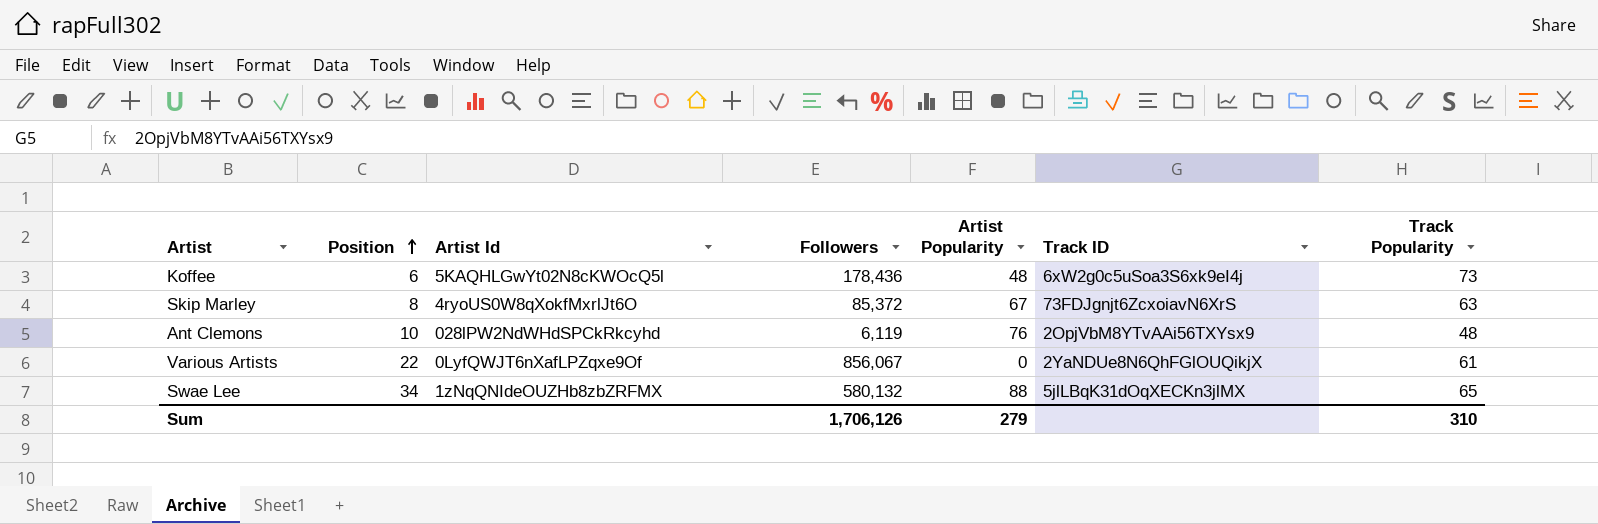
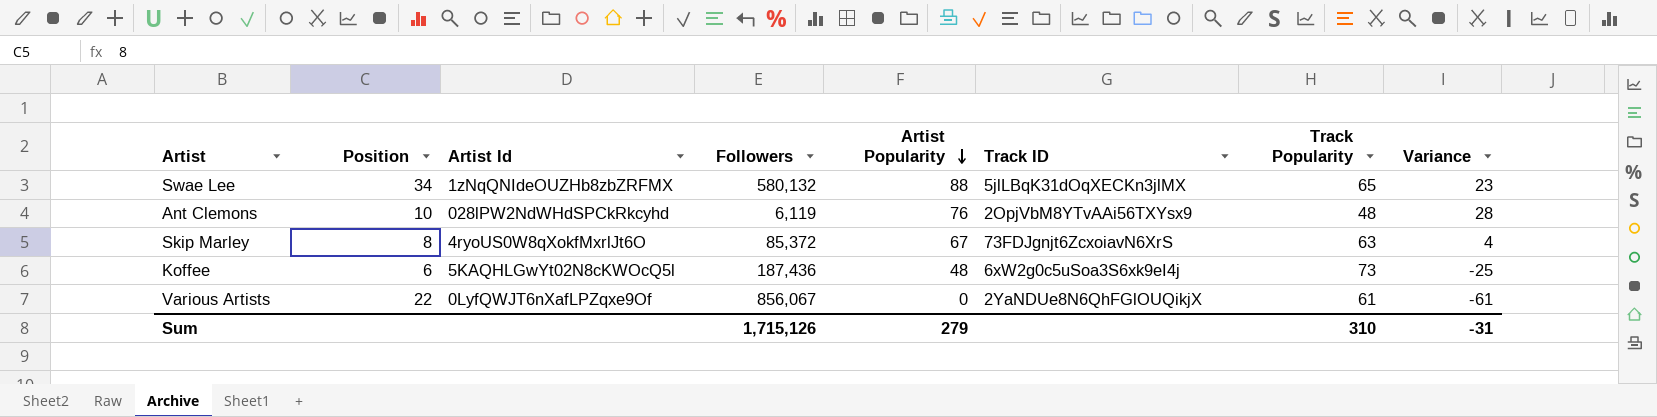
row order: Position ascending -> Artist Popularity descending
column Variance | formula: none -> [Artist Popularity] - [Track Popularity]
Koffee | Followers: 178,436 -> 187,436
Sum | Followers: 1,706,126 -> 1,715,126

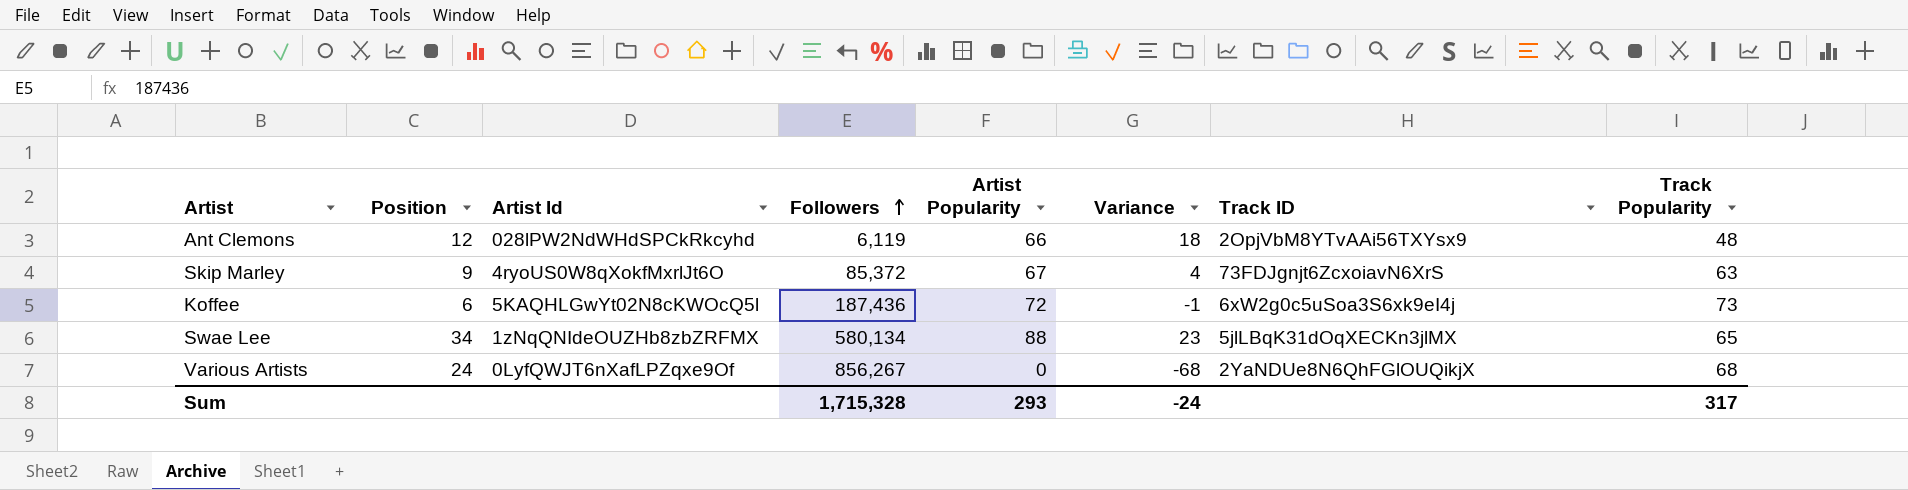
row order: Artist Popularity descending -> Followers ascending
column Variance | position: 8 -> 6
Ant Clemons | Position: 10 -> 12
Ant Clemons | Artist Popularity: 76 -> 66
Ant Clemons | Variance: 28 -> 18
Skip Marley | Position: 8 -> 9
Koffee | Artist Popularity: 48 -> 72
Koffee | Variance: -25 -> -1
Swae Lee | Followers: 580,132 -> 580,134
Various Artists | Position: 22 -> 24
Various Artists | Followers: 856,067 -> 856,267
Various Artists | Variance: -61 -> -68
Various Artists | Track Popularity: 61 -> 68
Sum | Followers: 1,715,126 -> 1,715,328
Sum | Artist Popularity: 279 -> 293
Sum | Variance: -31 -> -24
Sum | Track Popularity: 310 -> 317

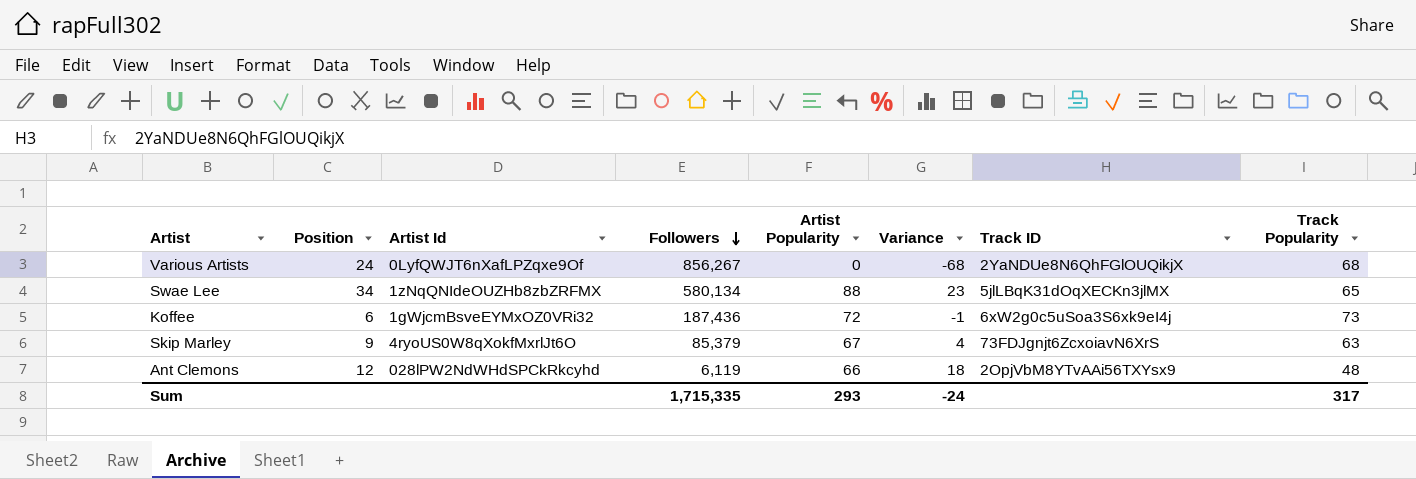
row order: Followers ascending -> Followers descending
Koffee | Artist Id: 5KAQHLGwYt02N8cKWOcQ5l -> 1gWjcmBsveEYMxOZ0VRi32
Skip Marley | Followers: 85,372 -> 85,379
Sum | Followers: 1,715,328 -> 1,715,335

